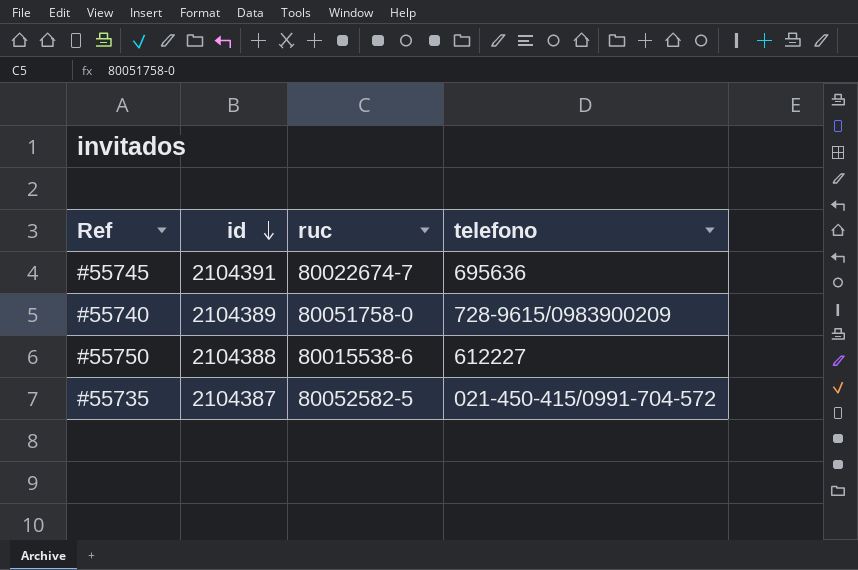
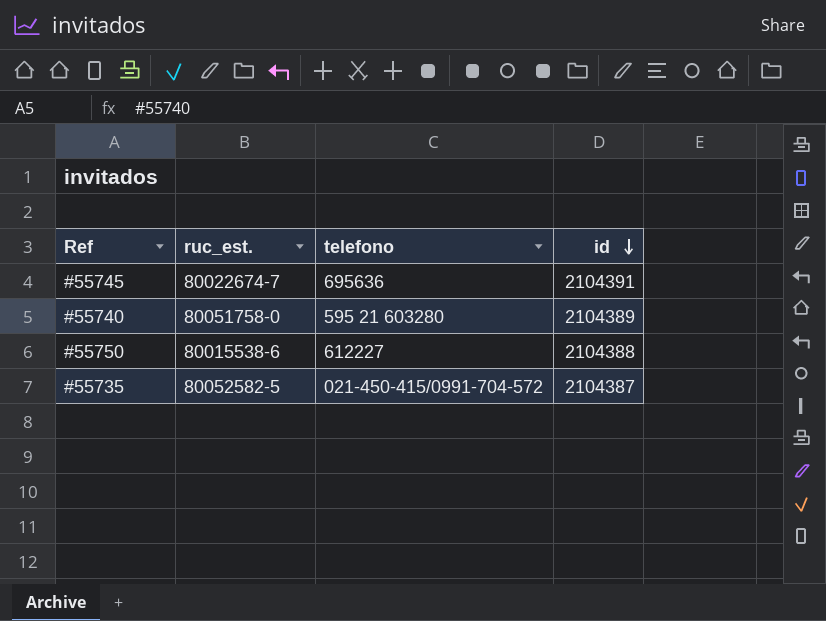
column name: ruc -> ruc_est.
column id | position: 2 -> 4
#55740 | telefono: 728-9615/0983900209 -> 595 21 603280

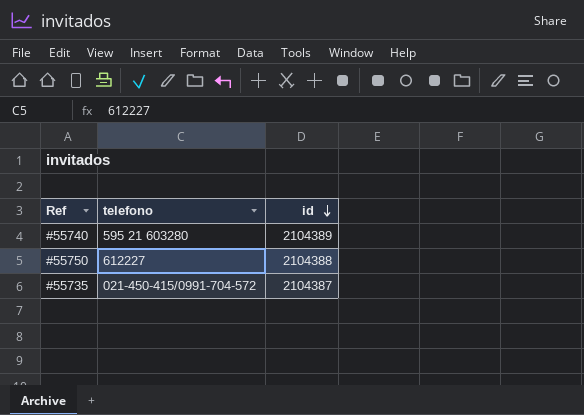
column ruc_est. | position: 2 -> none
row #55745: 80022674-7 | 695636 | 2104391 -> none

